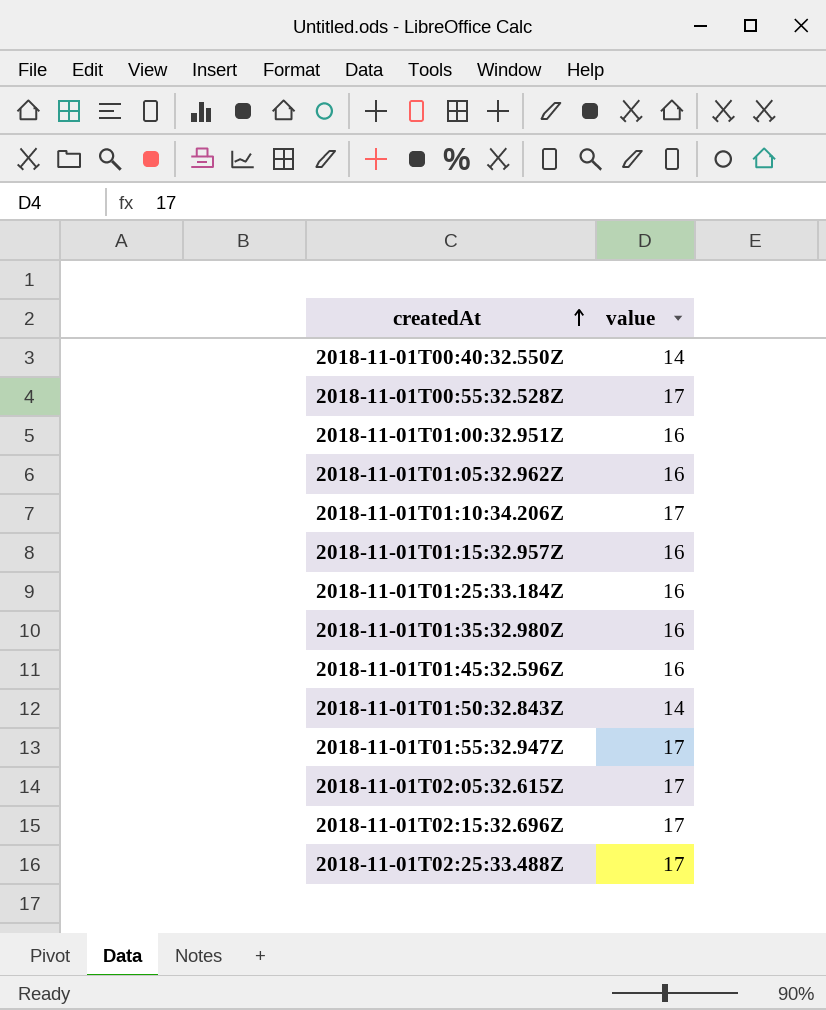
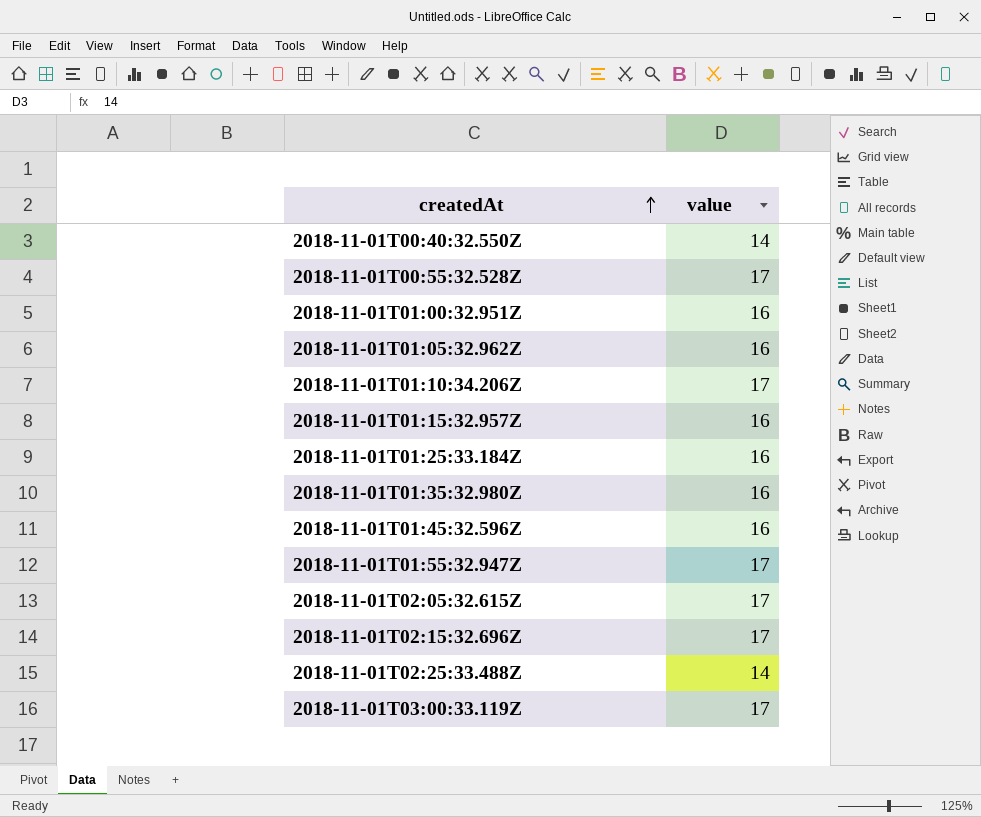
row 2018-11-01T01:50:32.843Z: 14 -> none
2018-11-01T02:25:33.488Z | value: 17 -> 14
row 2018-11-01T03:00:33.119Z: none -> 17

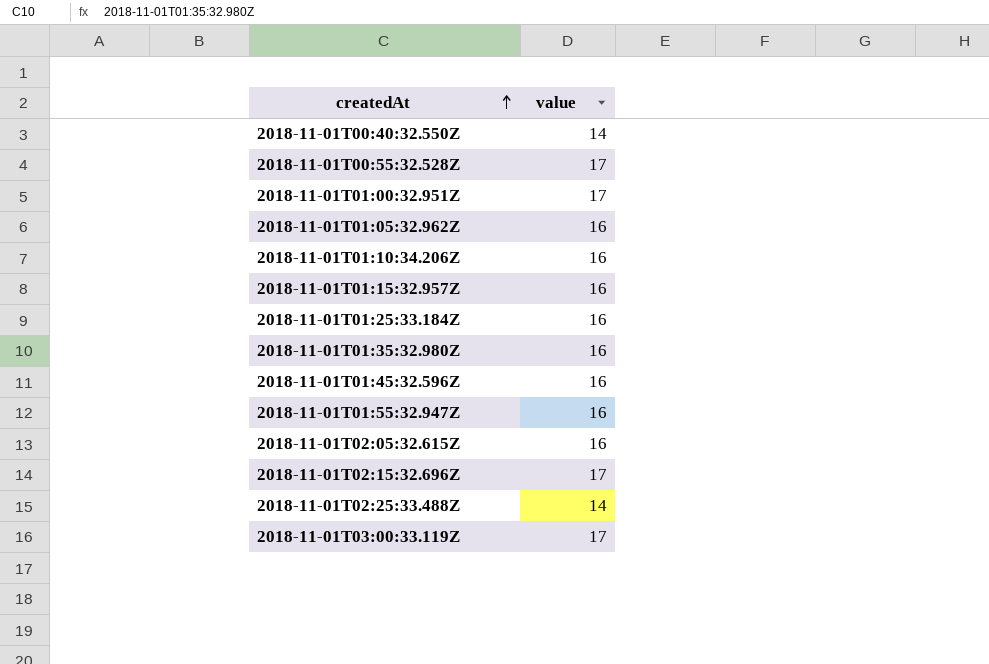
2018-11-01T01:00:32.951Z | value: 16 -> 17
2018-11-01T01:10:34.206Z | value: 17 -> 16
2018-11-01T01:55:32.947Z | value: 17 -> 16
2018-11-01T02:05:32.615Z | value: 17 -> 16

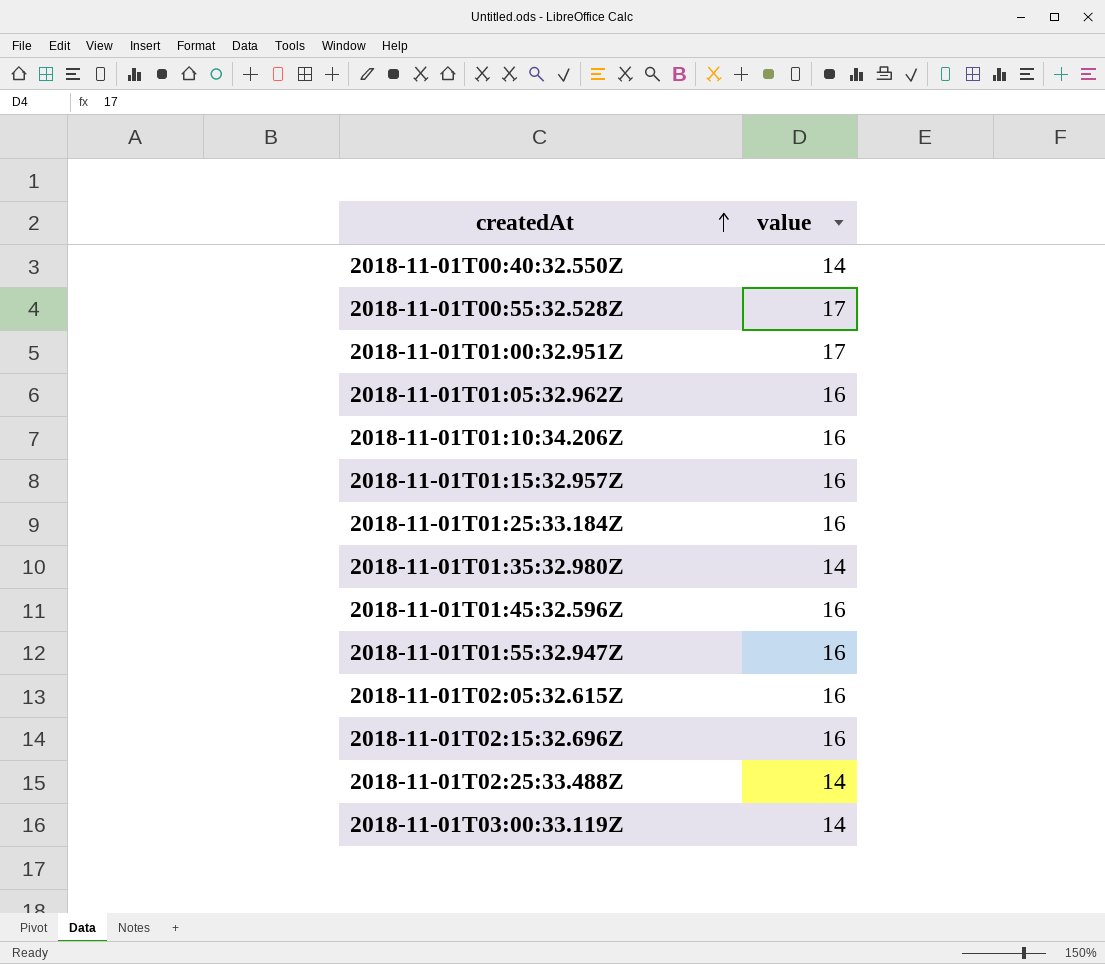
2018-11-01T01:35:32.980Z | value: 16 -> 14
2018-11-01T02:15:32.696Z | value: 17 -> 16
2018-11-01T03:00:33.119Z | value: 17 -> 14

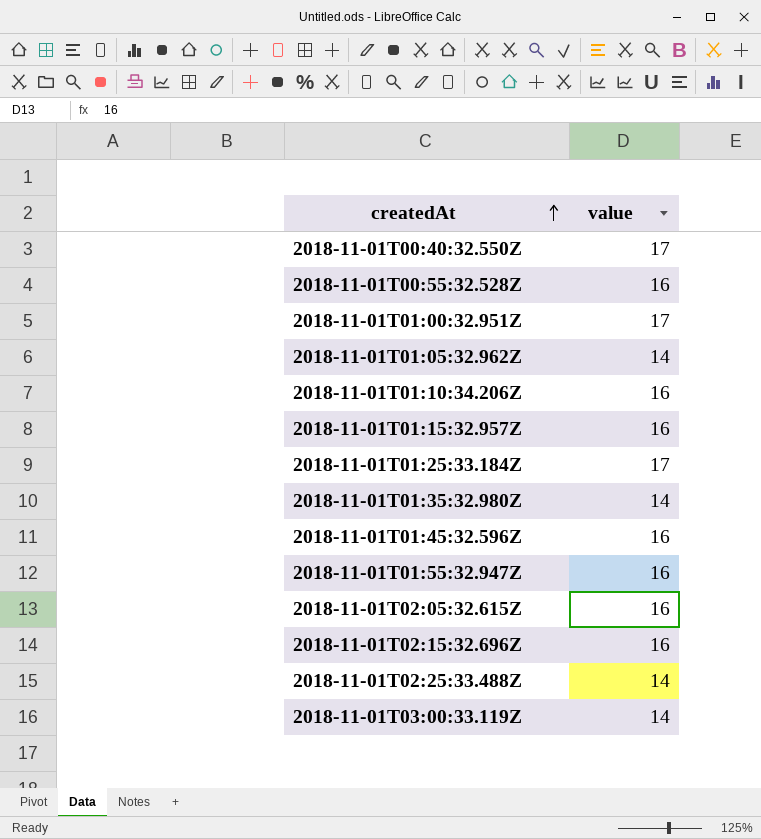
2018-11-01T00:40:32.550Z | value: 14 -> 17
2018-11-01T00:55:32.528Z | value: 17 -> 16
2018-11-01T01:05:32.962Z | value: 16 -> 14
2018-11-01T01:25:33.184Z | value: 16 -> 17

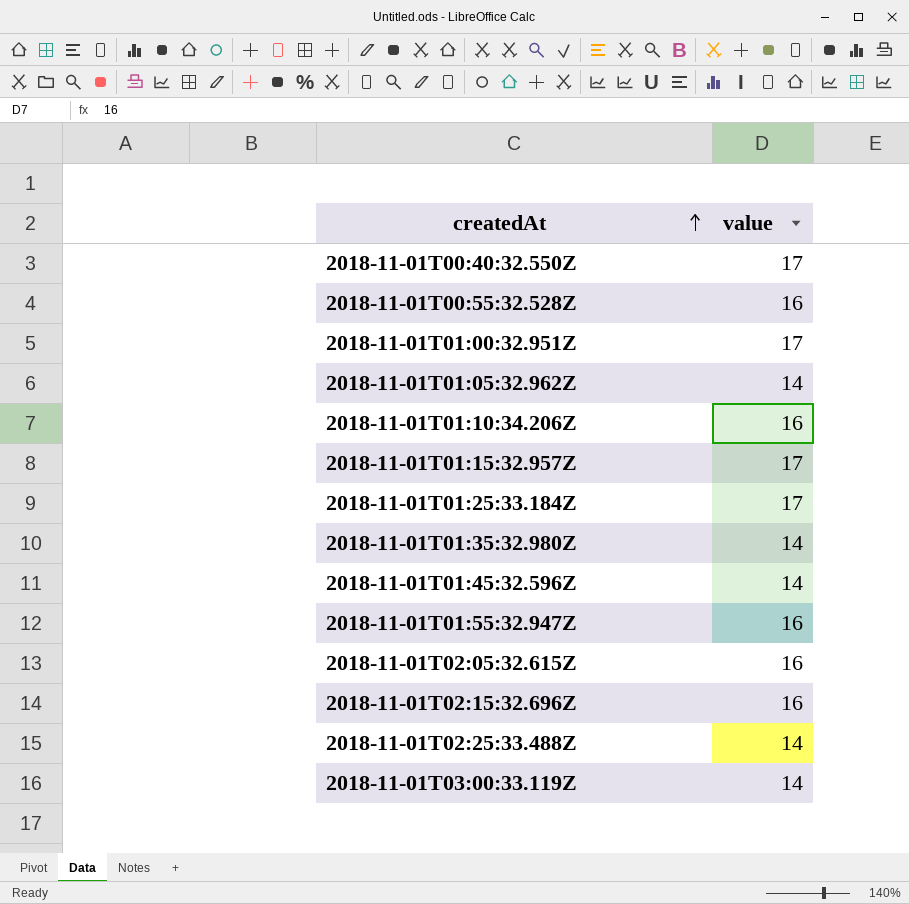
2018-11-01T01:15:32.957Z | value: 16 -> 17
2018-11-01T01:45:32.596Z | value: 16 -> 14

